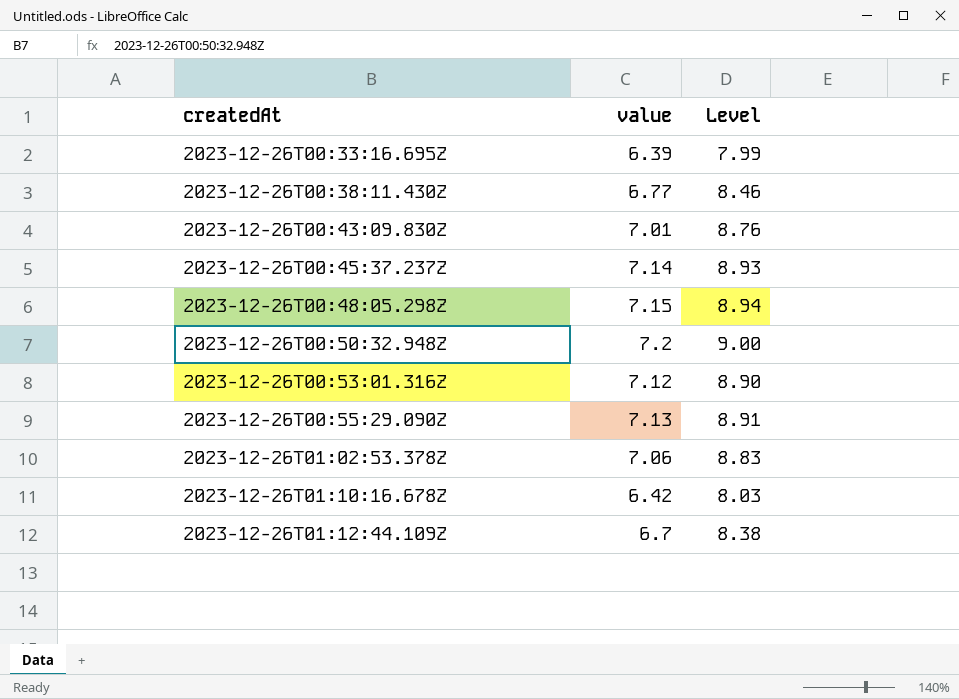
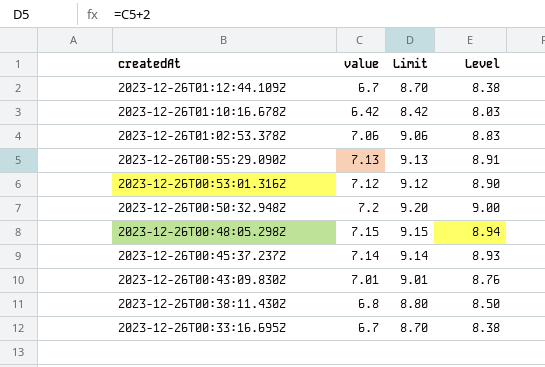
row order: createdAt ascending -> createdAt descending
column Limit | formula: none -> [value] + 2
2023-12-26T00:38:11.430Z | value: 6.77 -> 6.8
2023-12-26T00:38:11.430Z | Level: 8.46 -> 8.50
2023-12-26T00:33:16.695Z | value: 6.39 -> 6.7
2023-12-26T00:33:16.695Z | Level: 7.99 -> 8.38

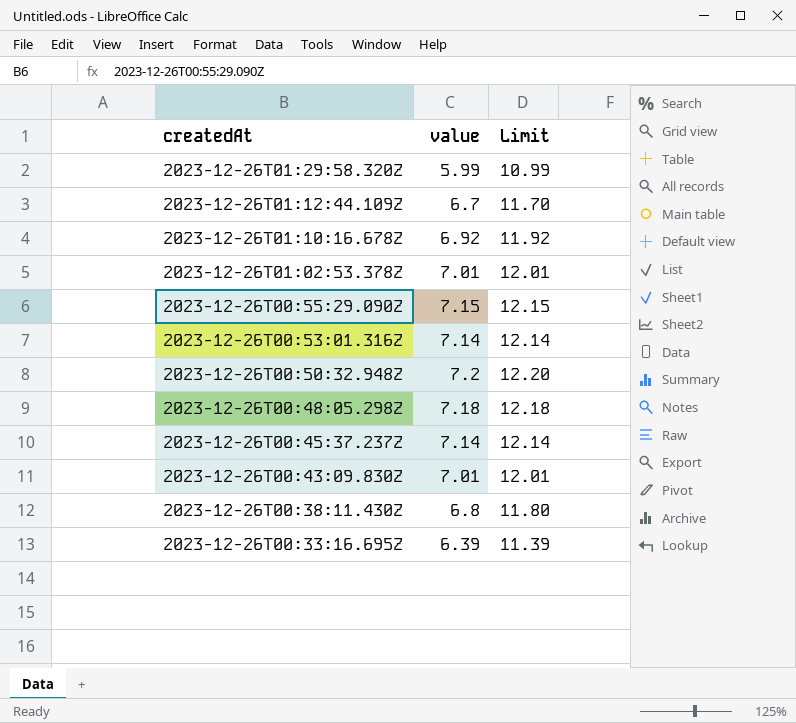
column Level | formula: [value] * 1.25 -> none
column Limit | formula: [value] + 2 -> [value] + 5
row 2023-12-26T01:29:58.320Z: none -> 5.99 | 10.99
2023-12-26T01:10:16.678Z | value: 6.42 -> 6.92
2023-12-26T01:02:53.378Z | value: 7.06 -> 7.01
2023-12-26T00:55:29.090Z | value: 7.13 -> 7.15
2023-12-26T00:53:01.316Z | value: 7.12 -> 7.14
2023-12-26T00:48:05.298Z | value: 7.15 -> 7.18
2023-12-26T00:33:16.695Z | value: 6.7 -> 6.39

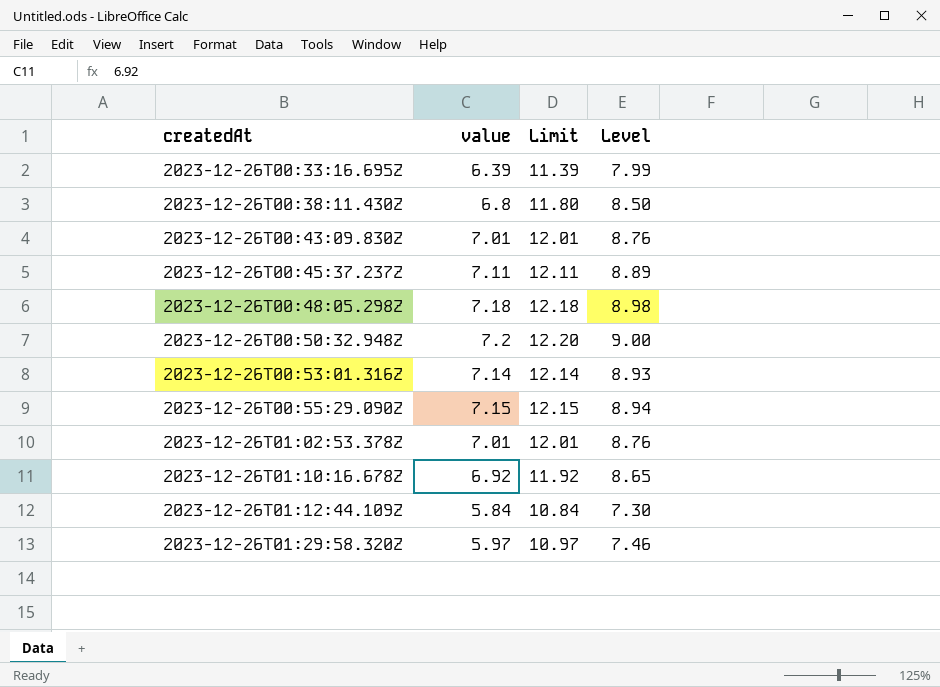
row order: createdAt descending -> createdAt ascending
column Level | formula: none -> [value] * 1.25
2023-12-26T00:45:37.237Z | value: 7.14 -> 7.11
2023-12-26T00:45:37.237Z | Limit: 12.14 -> 12.11
2023-12-26T01:12:44.109Z | value: 6.7 -> 5.84
2023-12-26T01:12:44.109Z | Limit: 11.70 -> 10.84
2023-12-26T01:29:58.320Z | value: 5.99 -> 5.97
2023-12-26T01:29:58.320Z | Limit: 10.99 -> 10.97

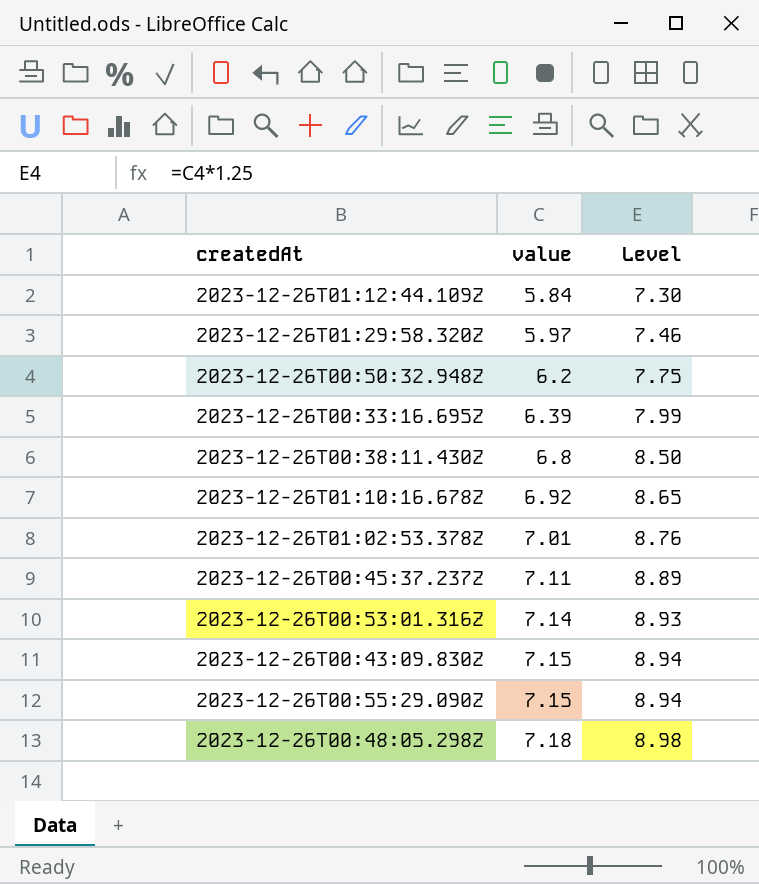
row order: createdAt ascending -> value ascending
column Limit | formula: [value] + 5 -> none
2023-12-26T00:50:32.948Z | value: 7.2 -> 6.2
2023-12-26T00:50:32.948Z | Level: 9.00 -> 7.75
2023-12-26T00:43:09.830Z | value: 7.01 -> 7.15
2023-12-26T00:43:09.830Z | Level: 8.76 -> 8.94

